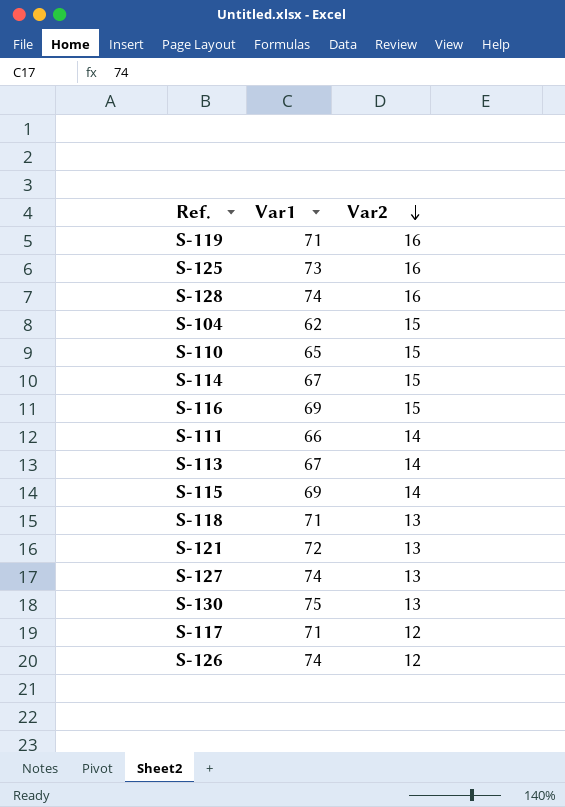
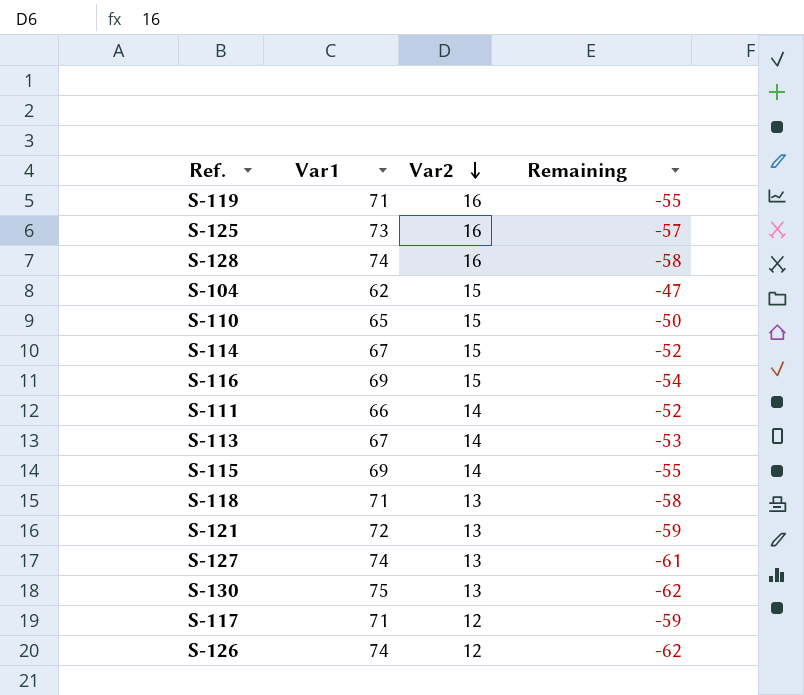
column Remaining | formula: none -> [Var2] - [Var1]

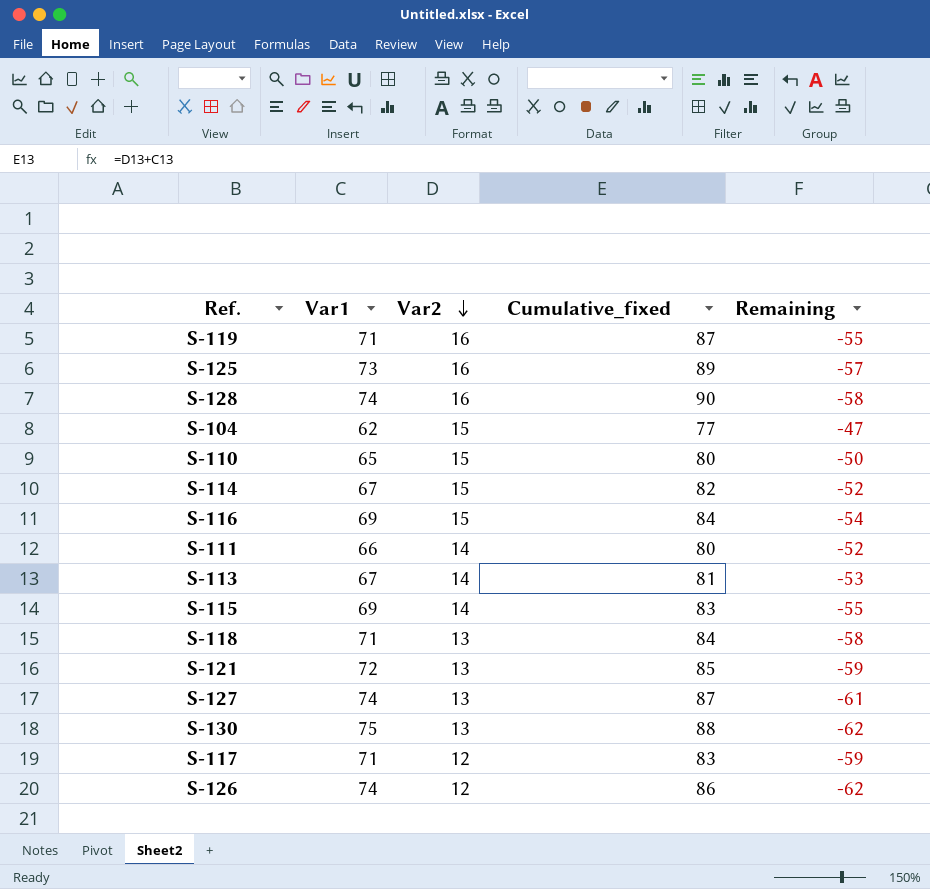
column Cumulative_fixed | formula: none -> [Var1] + [Var2]

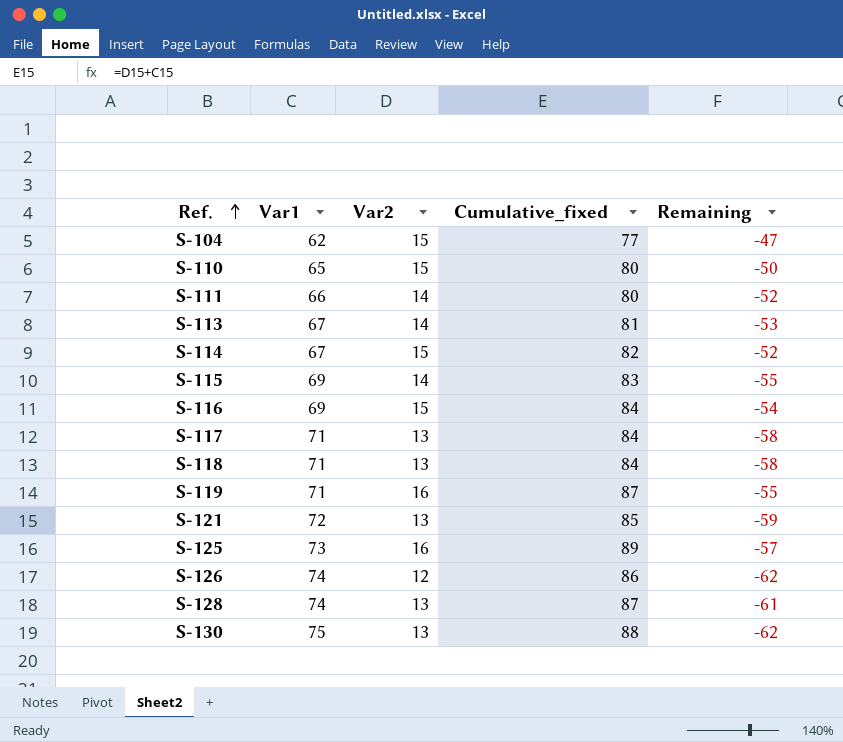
row order: Var2 descending -> Ref. ascending
row S-127: 74 | 13 | 87 | -61 -> none
S-117 | Var2: 12 -> 13
S-117 | Cumulative_fixed: 83 -> 84
S-117 | Remaining: -59 -> -58
S-128 | Var2: 16 -> 13
S-128 | Cumulative_fixed: 90 -> 87
S-128 | Remaining: -58 -> -61

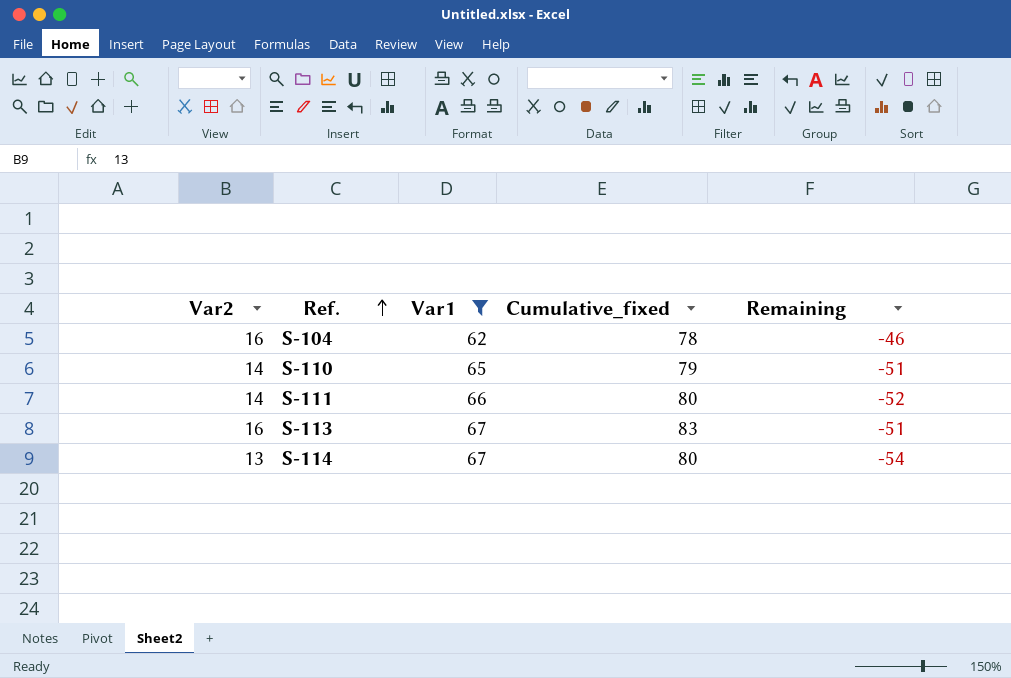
filter: none -> Var1 <= 67
column Var2 | position: 3 -> 1
S-104 | Var2: 15 -> 16
S-104 | Cumulative_fixed: 77 -> 78
S-104 | Remaining: -47 -> -46
S-110 | Var2: 15 -> 14
S-110 | Cumulative_fixed: 80 -> 79
S-110 | Remaining: -50 -> -51
S-113 | Var2: 14 -> 16
S-113 | Cumulative_fixed: 81 -> 83
S-113 | Remaining: -53 -> -51
S-114 | Var2: 15 -> 13
S-114 | Cumulative_fixed: 82 -> 80
S-114 | Remaining: -52 -> -54

